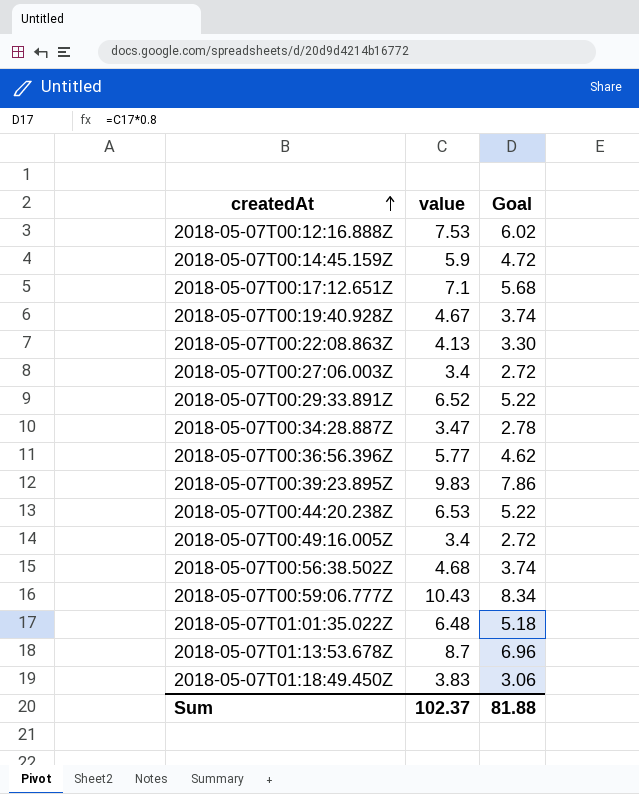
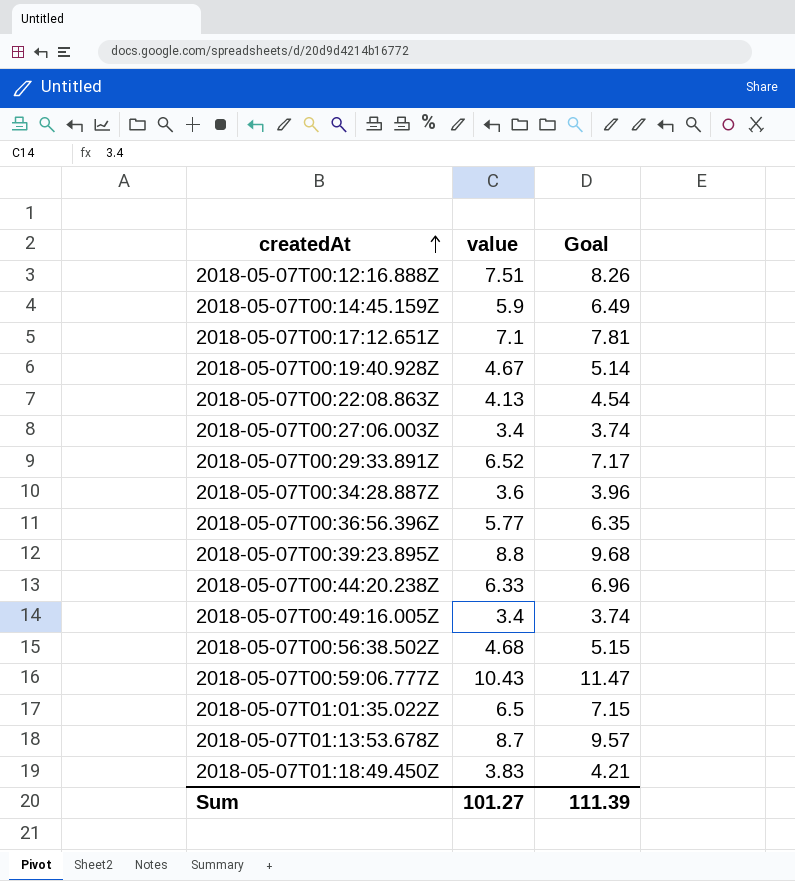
column Goal | formula: [value] * 0.8 -> [value] * 1.1
2018-05-07T00:12:16.888Z | value: 7.53 -> 7.51
2018-05-07T00:34:28.887Z | value: 3.47 -> 3.6
2018-05-07T00:39:23.895Z | value: 9.83 -> 8.8
2018-05-07T00:44:20.238Z | value: 6.53 -> 6.33
2018-05-07T01:01:35.022Z | value: 6.48 -> 6.5
Sum | value: 102.37 -> 101.27
Sum | Goal: 81.88 -> 111.39

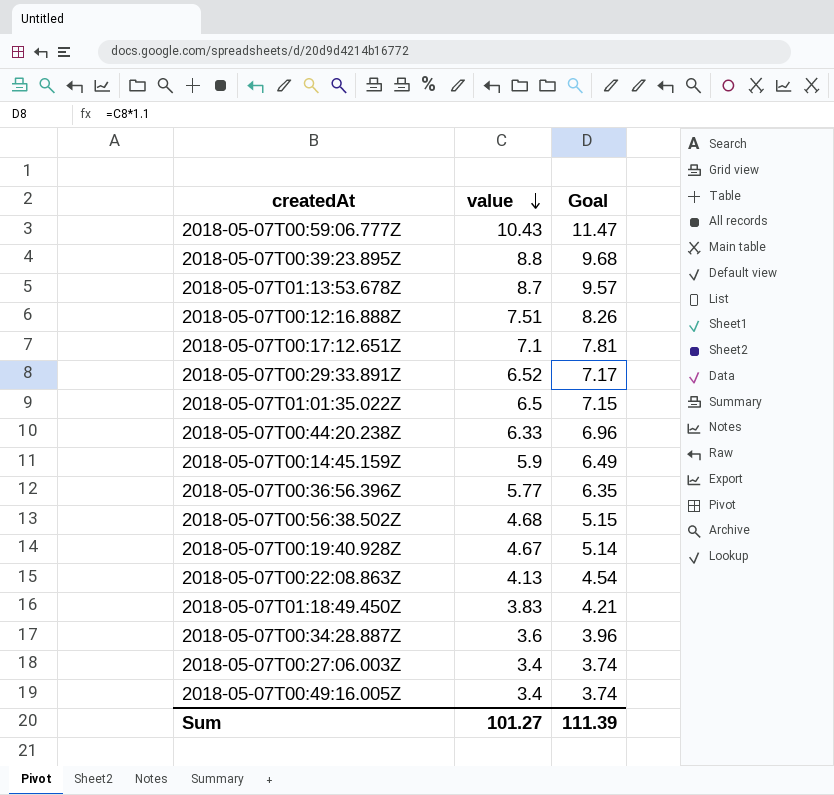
row order: createdAt ascending -> value descending

